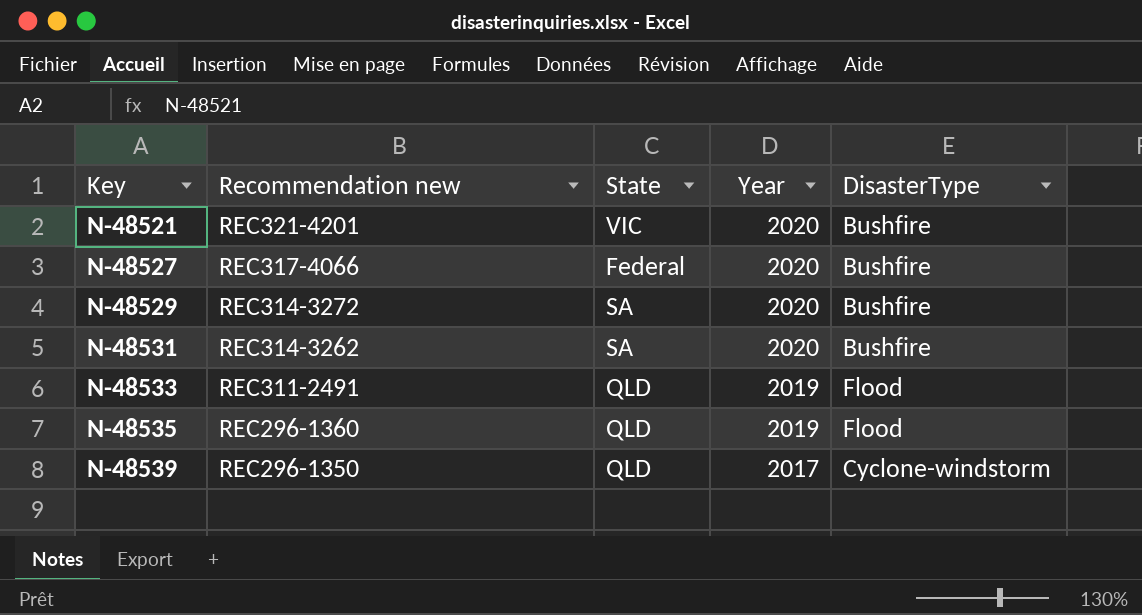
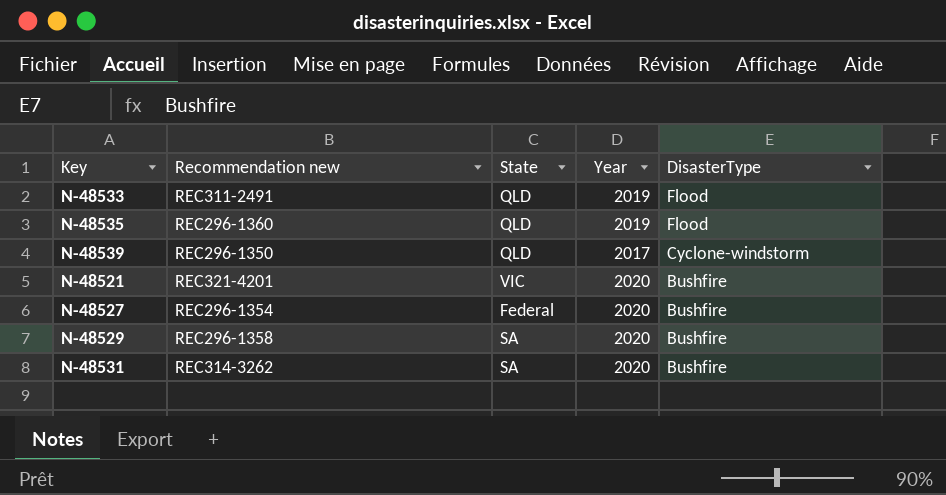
row order: Key ascending -> DisasterType descending
N-48527 | Recommendation new: REC317-4066 -> REC296-1354
N-48529 | Recommendation new: REC314-3272 -> REC296-1358

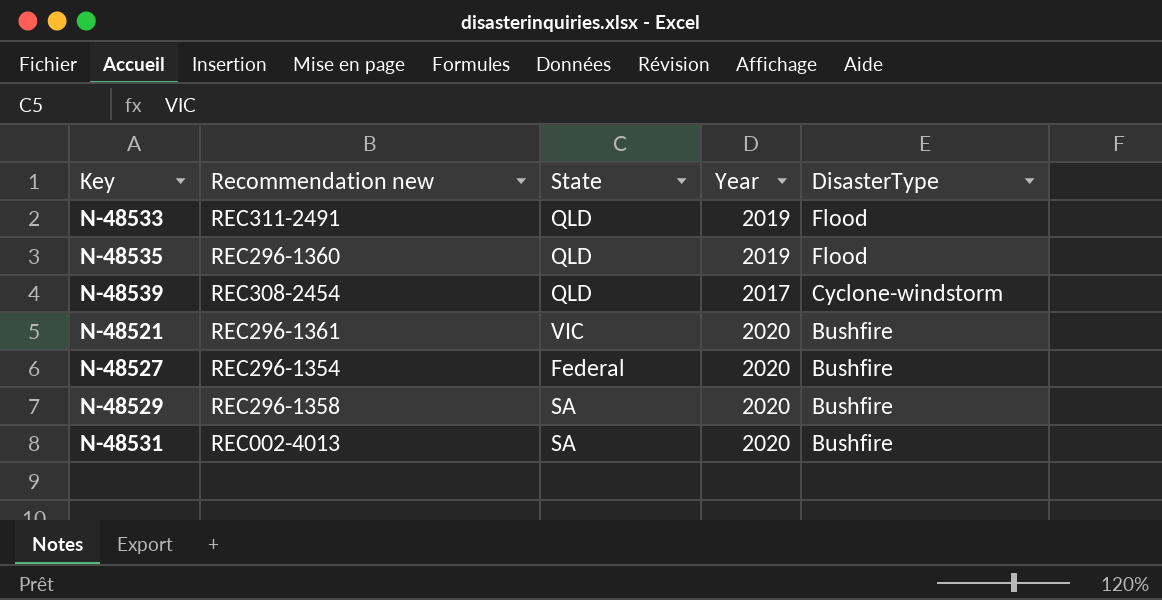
N-48539 | Recommendation new: REC296-1350 -> REC308-2454
N-48521 | Recommendation new: REC321-4201 -> REC296-1361
N-48531 | Recommendation new: REC314-3262 -> REC002-4013

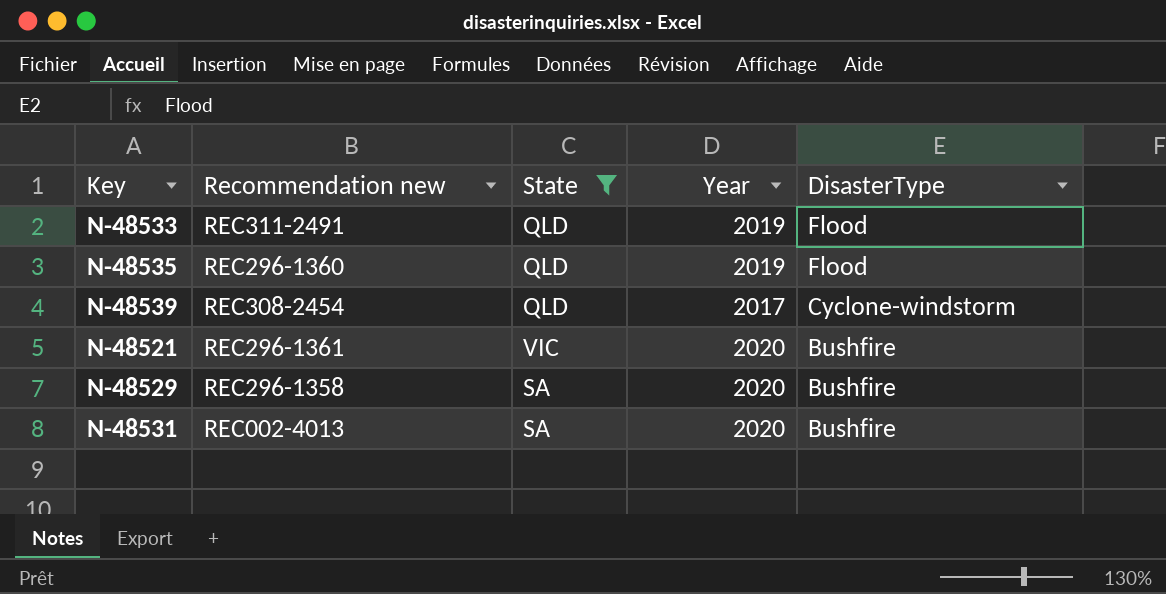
filter: none -> State != Federal

